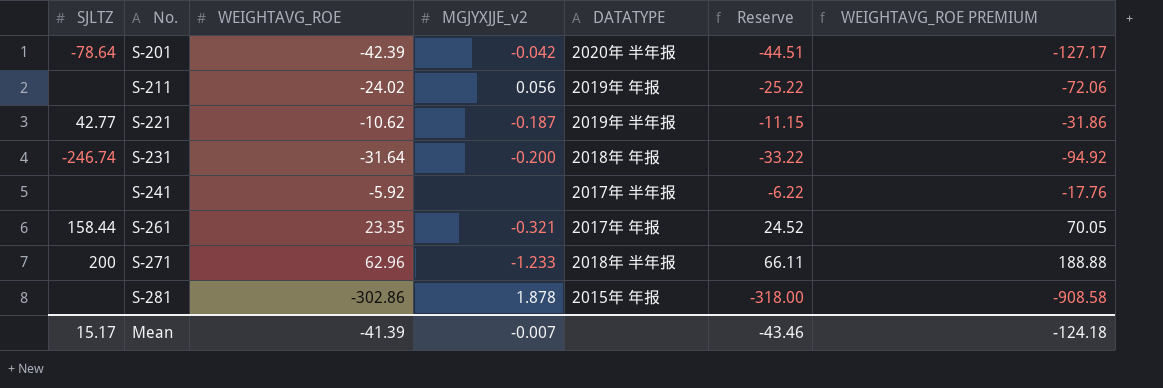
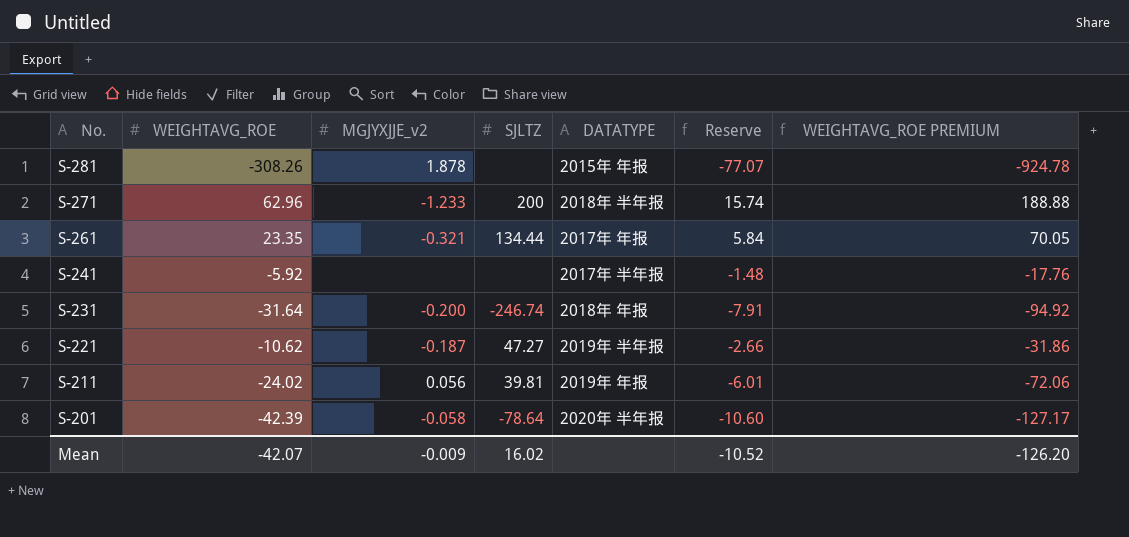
row order: No. ascending -> No. descending
column SJLTZ | position: 1 -> 4
column Reserve | formula: [WEIGHTAVG_ROE] * 1.05 -> [WEIGHTAVG_ROE] * 0.25
S-281 | WEIGHTAVG_ROE: -302.86 -> -308.26
S-281 | WEIGHTAVG_ROE PREMIUM: -908.58 -> -924.78
S-261 | SJLTZ: 158.44 -> 134.44
S-221 | SJLTZ: 42.77 -> 47.27
S-211 | SJLTZ: none -> 39.81
S-201 | MGJYXJJE_v2: -0.042 -> -0.058
Mean | WEIGHTAVG_ROE: -41.39 -> -42.07
Mean | MGJYXJJE_v2: -0.007 -> -0.009
Mean | SJLTZ: 15.17 -> 16.02
Mean | Reserve: -43.46 -> -10.52
Mean | WEIGHTAVG_ROE PREMIUM: -124.18 -> -126.20

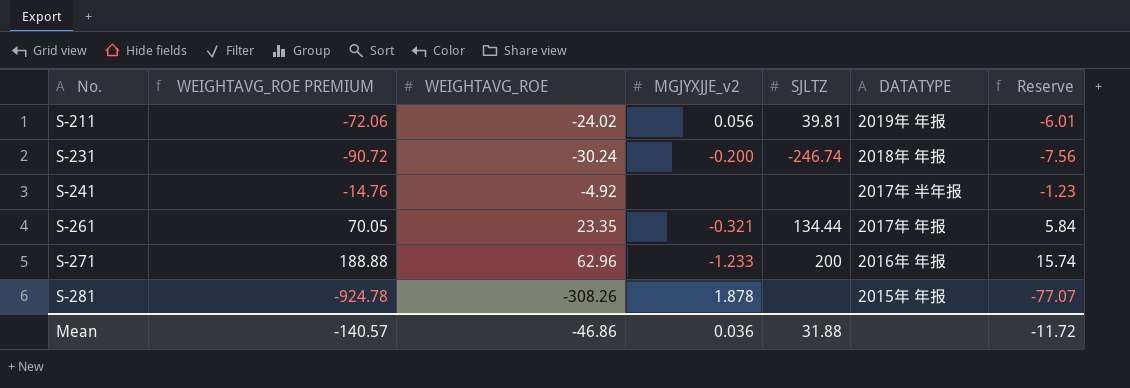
row order: No. descending -> No. ascending
column WEIGHTAVG_ROE PREMIUM | position: 7 -> 2
row S-221: -10.62 | -0.187 | 47.27 | 2019年 半年报 | -2.66 | -31.86 -> none
row S-201: -42.39 | -0.058 | -78.64 | 2020年 半年报 | -10.60 | -127.17 -> none
S-231 | WEIGHTAVG_ROE PREMIUM: -94.92 -> -90.72
S-231 | WEIGHTAVG_ROE: -31.64 -> -30.24
S-231 | Reserve: -7.91 -> -7.56
S-241 | WEIGHTAVG_ROE PREMIUM: -17.76 -> -14.76
S-241 | WEIGHTAVG_ROE: -5.92 -> -4.92
S-241 | Reserve: -1.48 -> -1.23
S-271 | DATATYPE: 2018年 半年报 -> 2016年 年报
Mean | WEIGHTAVG_ROE PREMIUM: -126.20 -> -140.57
Mean | WEIGHTAVG_ROE: -42.07 -> -46.86
Mean | MGJYXJJE_v2: -0.009 -> 0.036
Mean | SJLTZ: 16.02 -> 31.88
Mean | Reserve: -10.52 -> -11.72

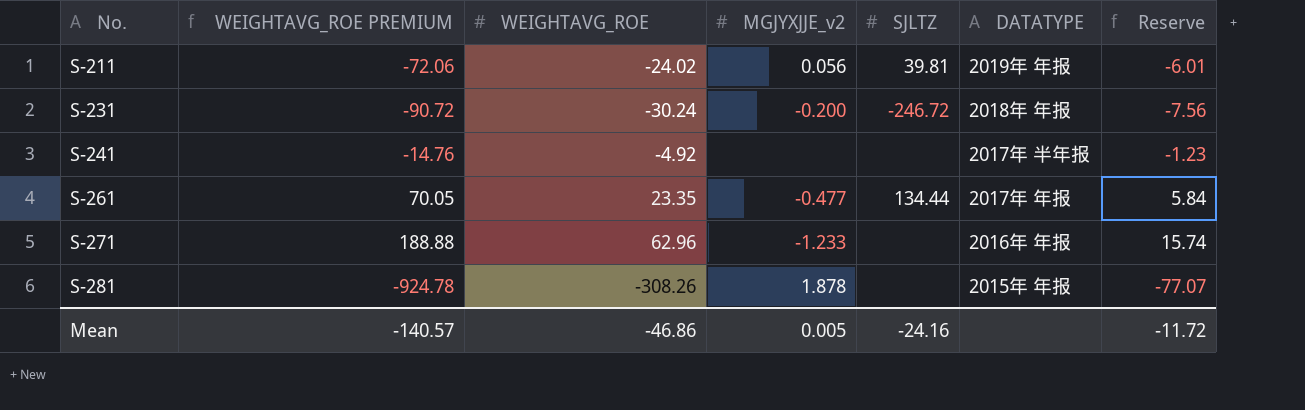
S-231 | SJLTZ: -246.74 -> -246.72
S-261 | MGJYXJJE_v2: -0.321 -> -0.477
S-271 | SJLTZ: 200 -> none
Mean | MGJYXJJE_v2: 0.036 -> 0.005
Mean | SJLTZ: 31.88 -> -24.16

